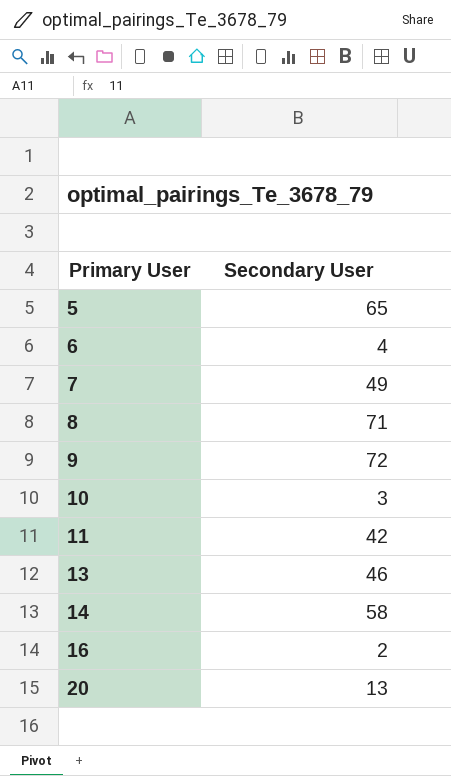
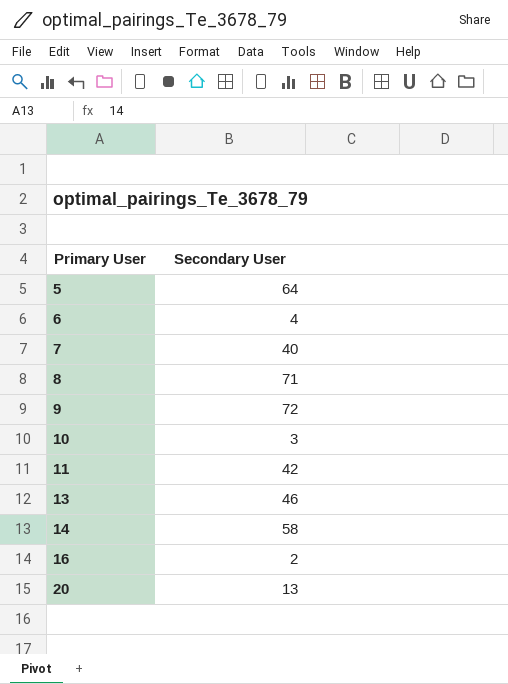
5 | Secondary User: 65 -> 64
7 | Secondary User: 49 -> 40

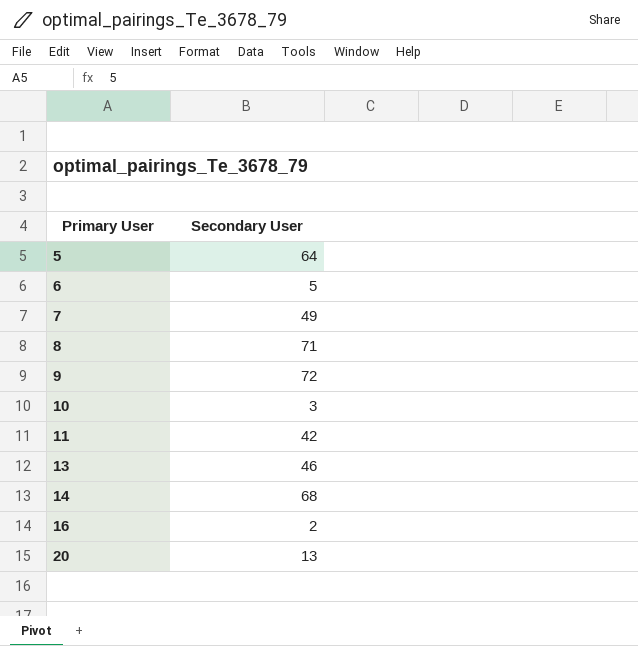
6 | Secondary User: 4 -> 5
7 | Secondary User: 40 -> 49
14 | Secondary User: 58 -> 68

